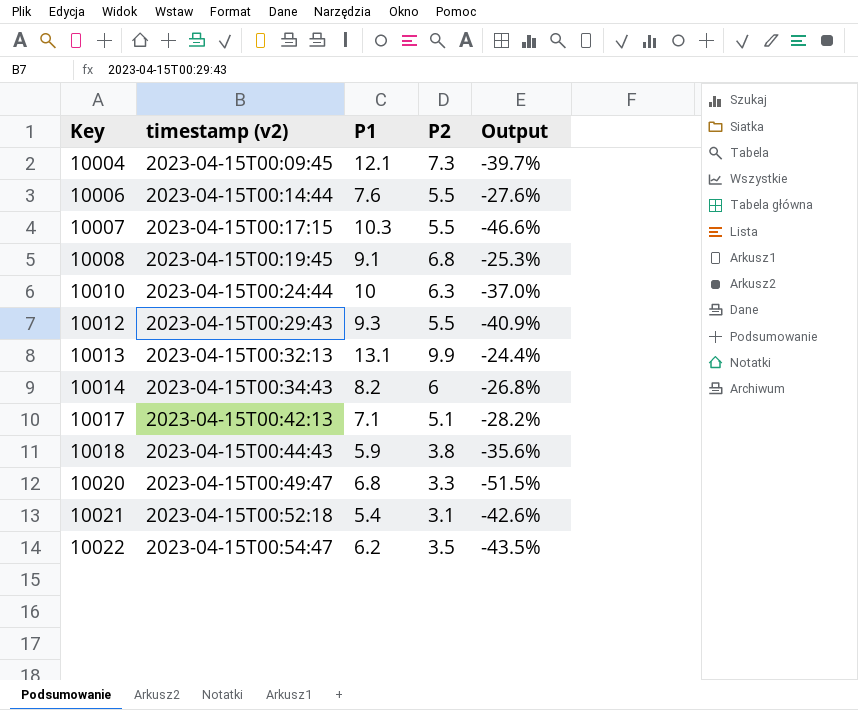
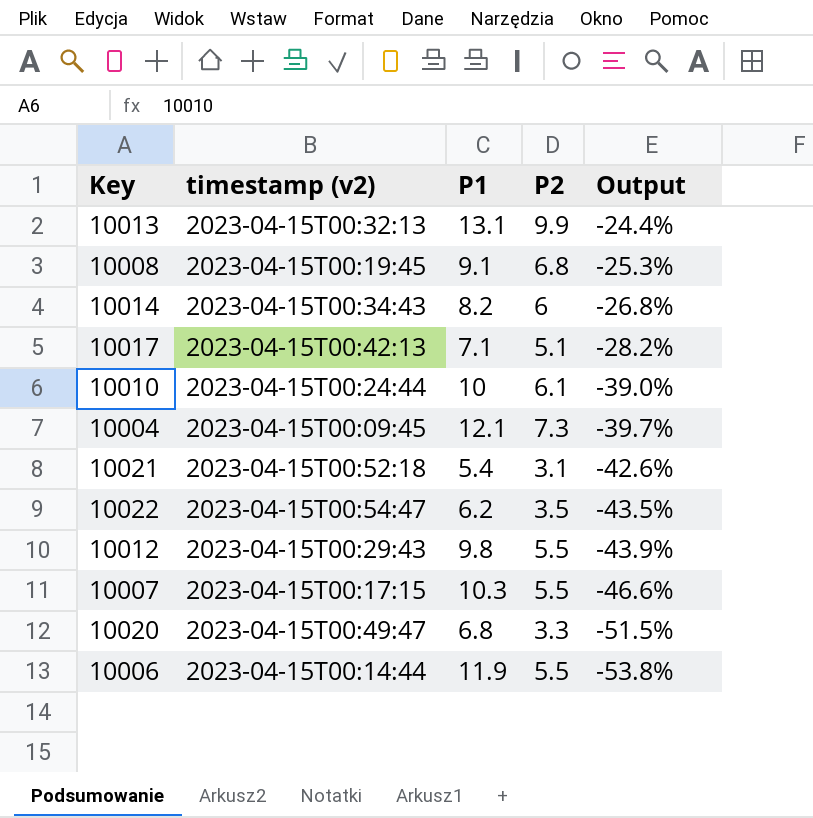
row order: Key ascending -> Output descending
row 10018: 2023-04-15T00:44:43 | 5.9 | 3.8 | -35.6% -> none
10010 | P2: 6.3 -> 6.1
10010 | Output: -37.0% -> -39.0%
10012 | P1: 9.3 -> 9.8
10012 | Output: -40.9% -> -43.9%
10006 | P1: 7.6 -> 11.9
10006 | Output: -27.6% -> -53.8%

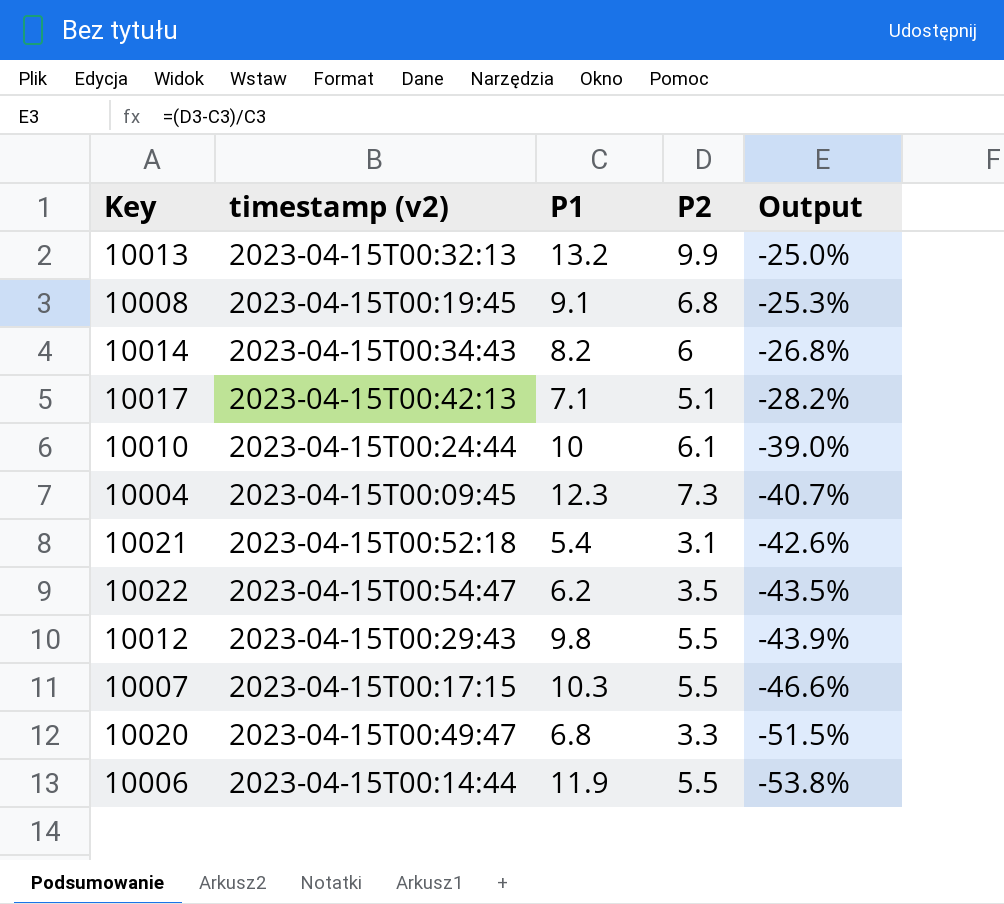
10013 | P1: 13.1 -> 13.2
10013 | Output: -24.4% -> -25.0%
10004 | P1: 12.1 -> 12.3
10004 | Output: -39.7% -> -40.7%

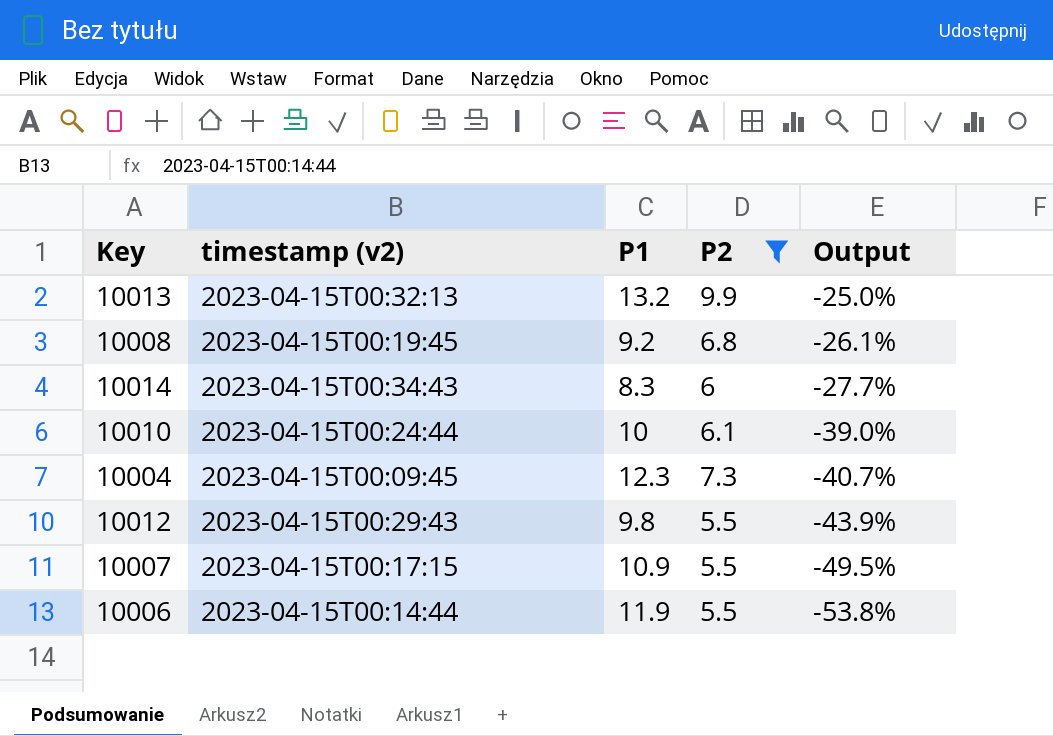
filter: none -> P2 >= 5.5
10008 | P1: 9.1 -> 9.2
10008 | Output: -25.3% -> -26.1%
10014 | P1: 8.2 -> 8.3
10014 | Output: -26.8% -> -27.7%
10007 | P1: 10.3 -> 10.9
10007 | Output: -46.6% -> -49.5%

